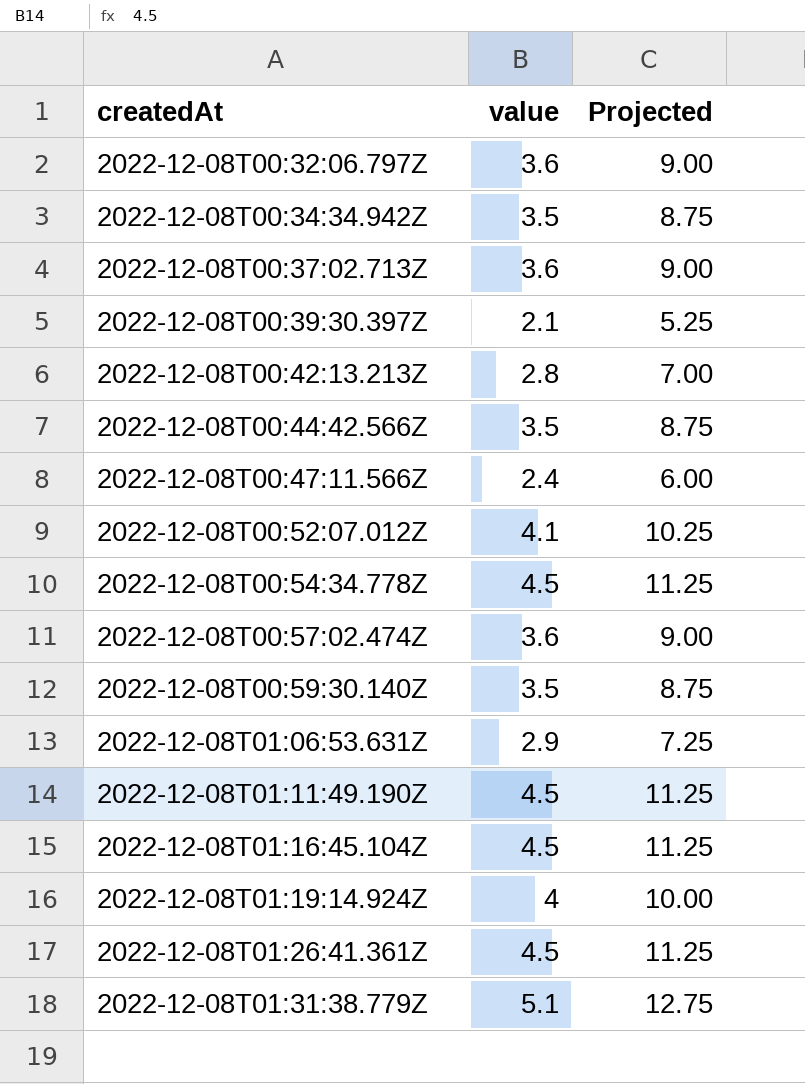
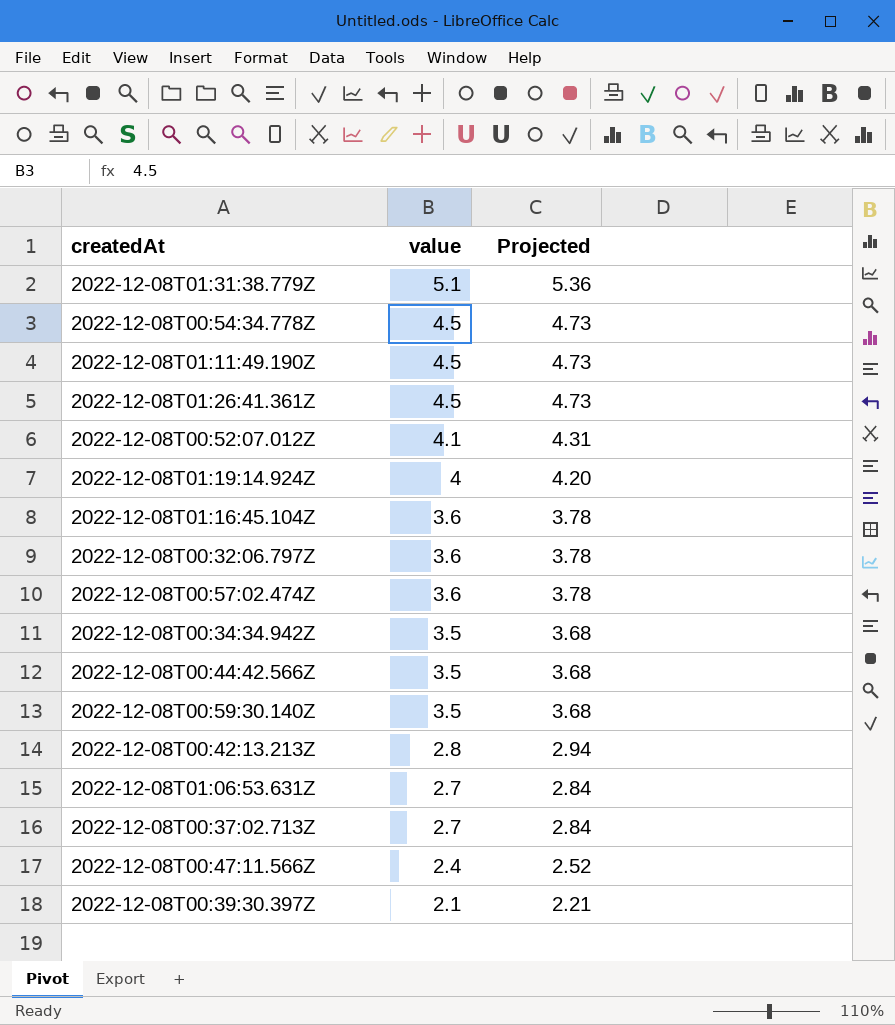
row order: createdAt ascending -> value descending
column Projected | formula: [value] * 2.5 -> [value] * 1.05
2022-12-08T01:16:45.104Z | value: 4.5 -> 3.6
2022-12-08T01:06:53.631Z | value: 2.9 -> 2.7
2022-12-08T00:37:02.713Z | value: 3.6 -> 2.7

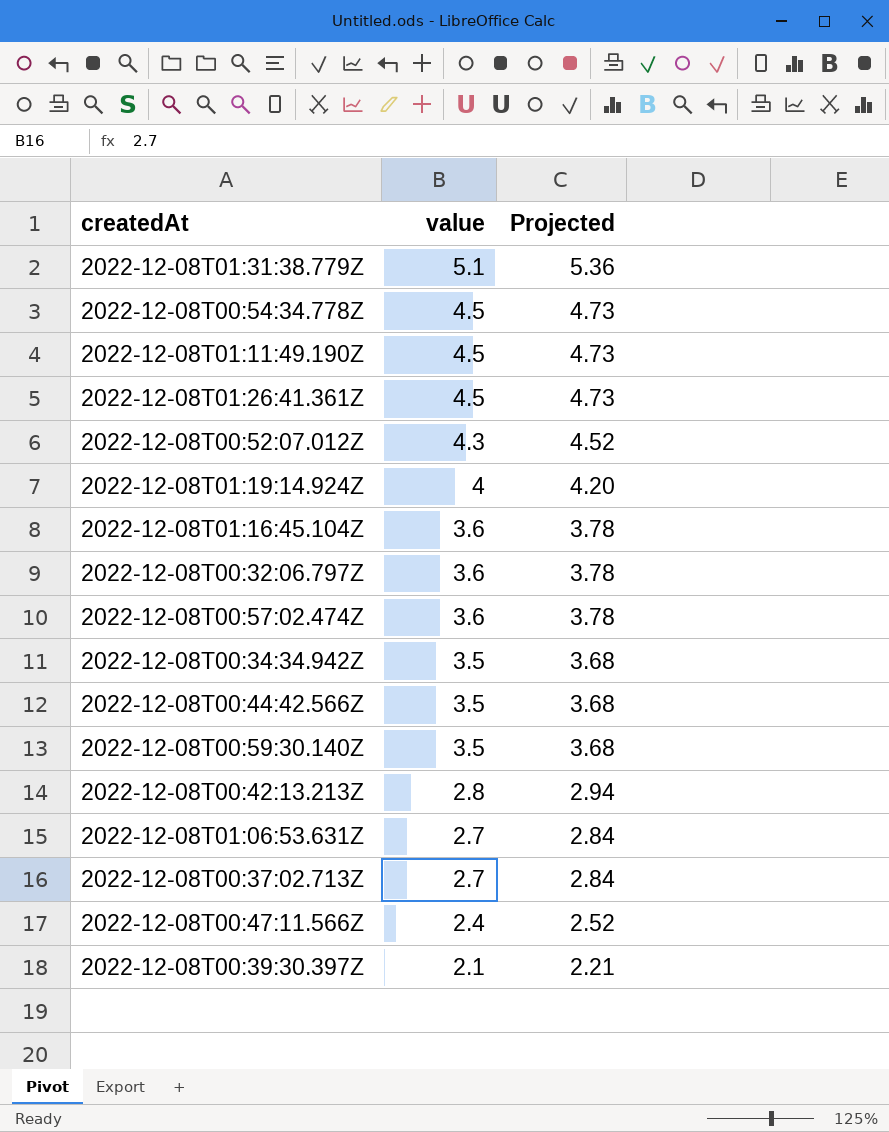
2022-12-08T00:52:07.012Z | value: 4.1 -> 4.3
2022-12-08T00:52:07.012Z | Projected: 4.31 -> 4.52

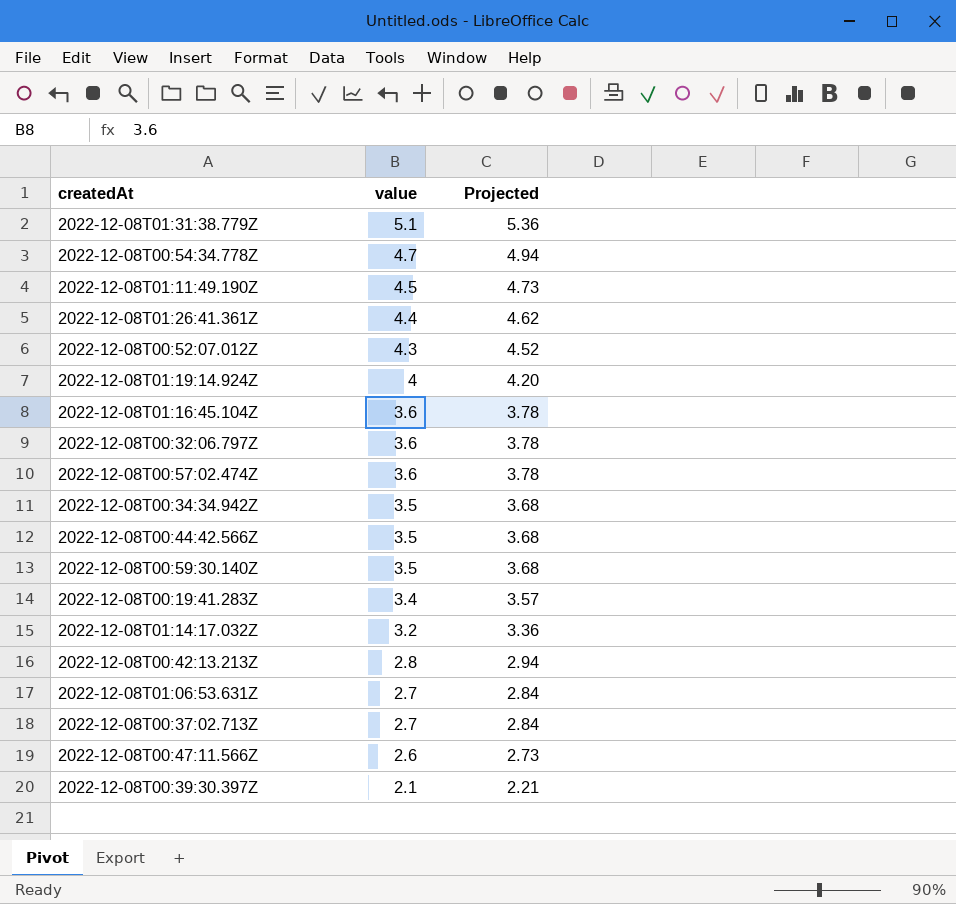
2022-12-08T00:54:34.778Z | value: 4.5 -> 4.7
2022-12-08T00:54:34.778Z | Projected: 4.73 -> 4.94
2022-12-08T01:26:41.361Z | value: 4.5 -> 4.4
2022-12-08T01:26:41.361Z | Projected: 4.73 -> 4.62
row 2022-12-08T00:19:41.283Z: none -> 3.4 | 3.57
row 2022-12-08T01:14:17.032Z: none -> 3.2 | 3.36
2022-12-08T00:47:11.566Z | value: 2.4 -> 2.6
2022-12-08T00:47:11.566Z | Projected: 2.52 -> 2.73

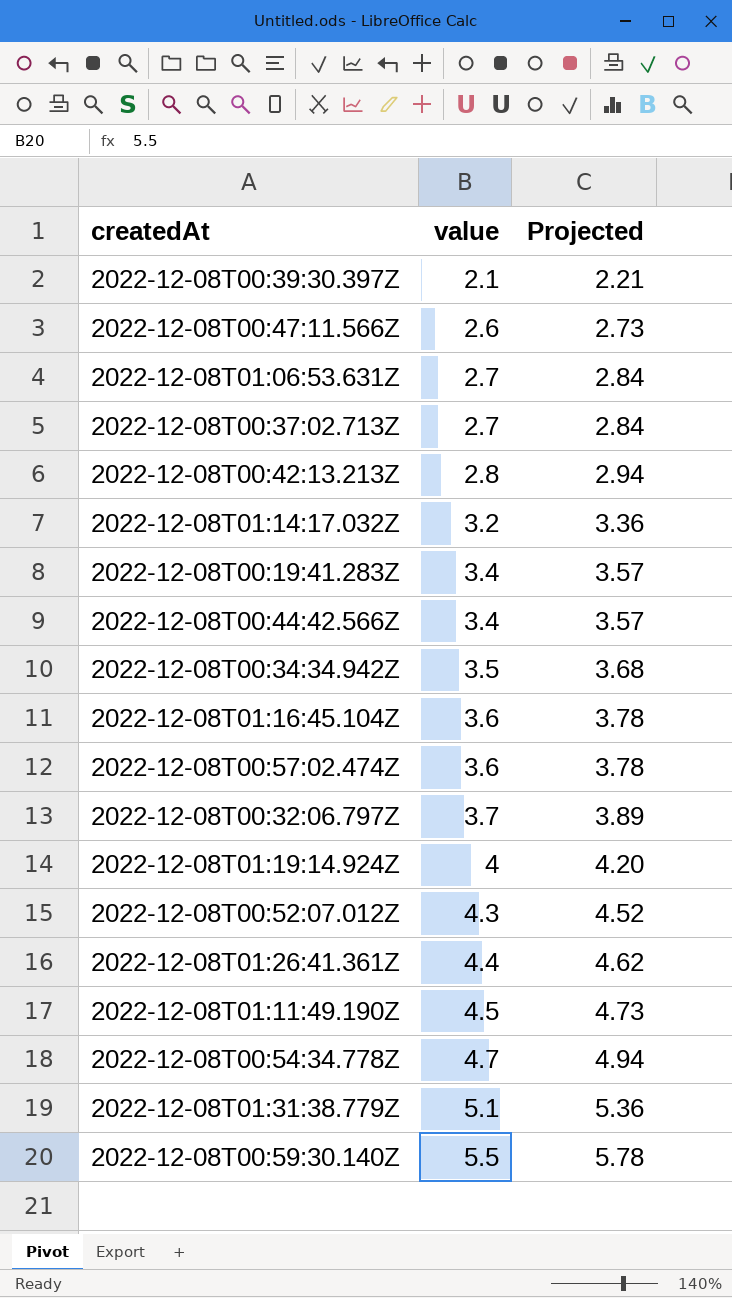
row order: value descending -> value ascending
2022-12-08T00:44:42.566Z | value: 3.5 -> 3.4
2022-12-08T00:44:42.566Z | Projected: 3.68 -> 3.57
2022-12-08T00:32:06.797Z | value: 3.6 -> 3.7
2022-12-08T00:32:06.797Z | Projected: 3.78 -> 3.89
2022-12-08T00:59:30.140Z | value: 3.5 -> 5.5
2022-12-08T00:59:30.140Z | Projected: 3.68 -> 5.78

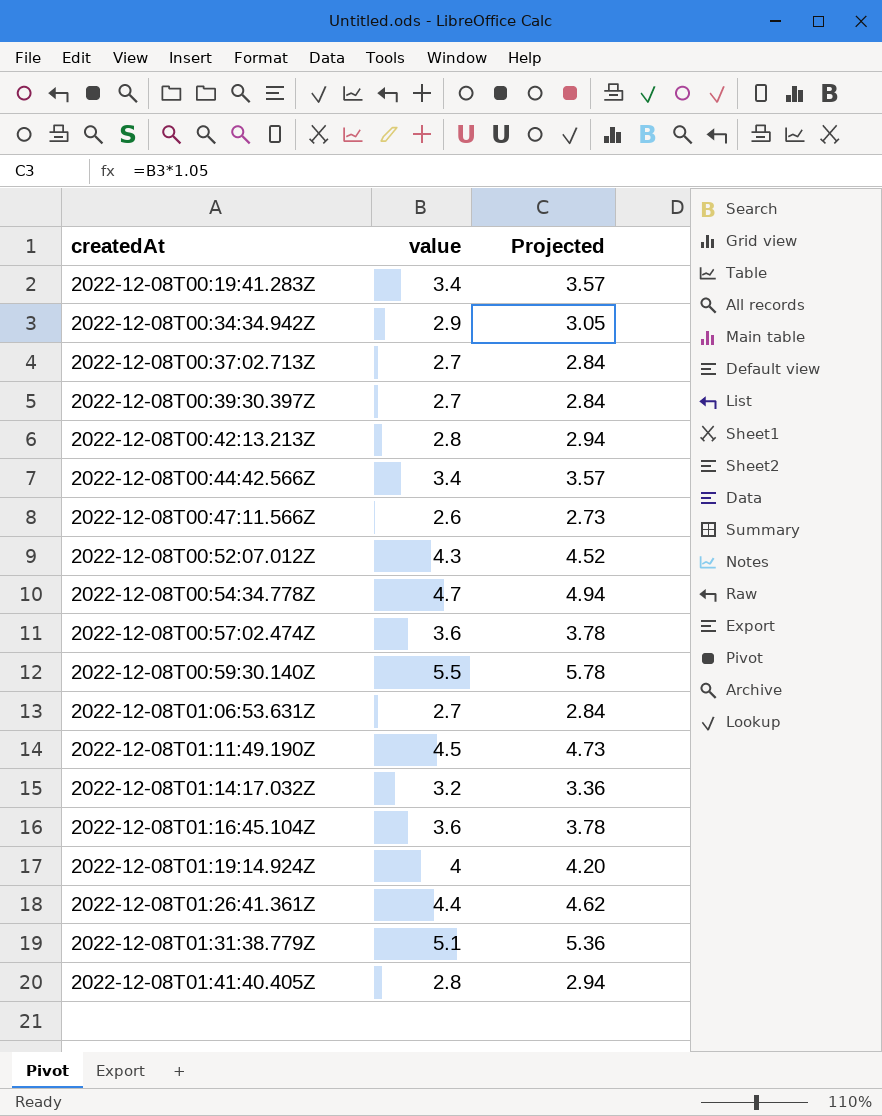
row order: value ascending -> createdAt ascending
row 2022-12-08T00:32:06.797Z: 3.7 | 3.89 -> none
2022-12-08T00:34:34.942Z | value: 3.5 -> 2.9
2022-12-08T00:34:34.942Z | Projected: 3.68 -> 3.05
2022-12-08T00:39:30.397Z | value: 2.1 -> 2.7
2022-12-08T00:39:30.397Z | Projected: 2.21 -> 2.84
row 2022-12-08T01:41:40.405Z: none -> 2.8 | 2.94

